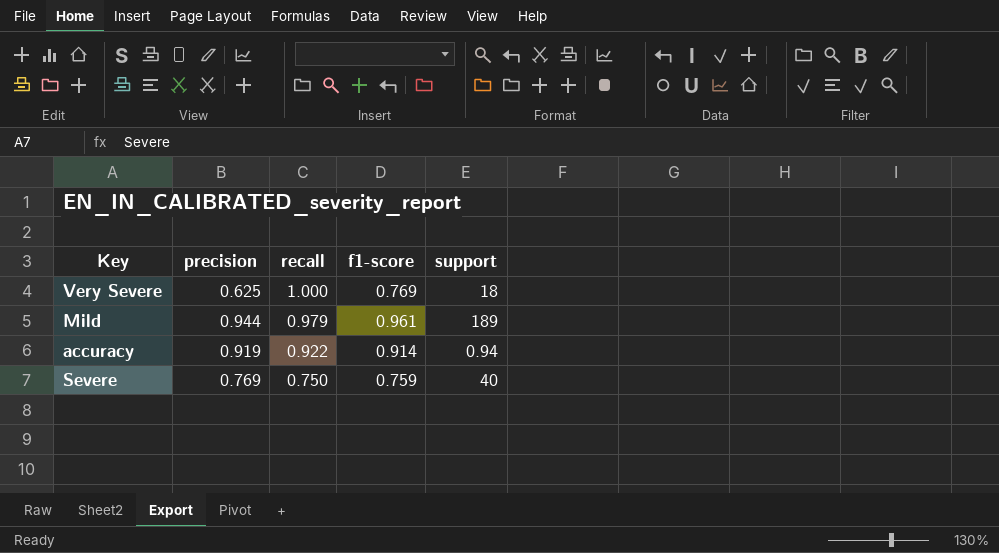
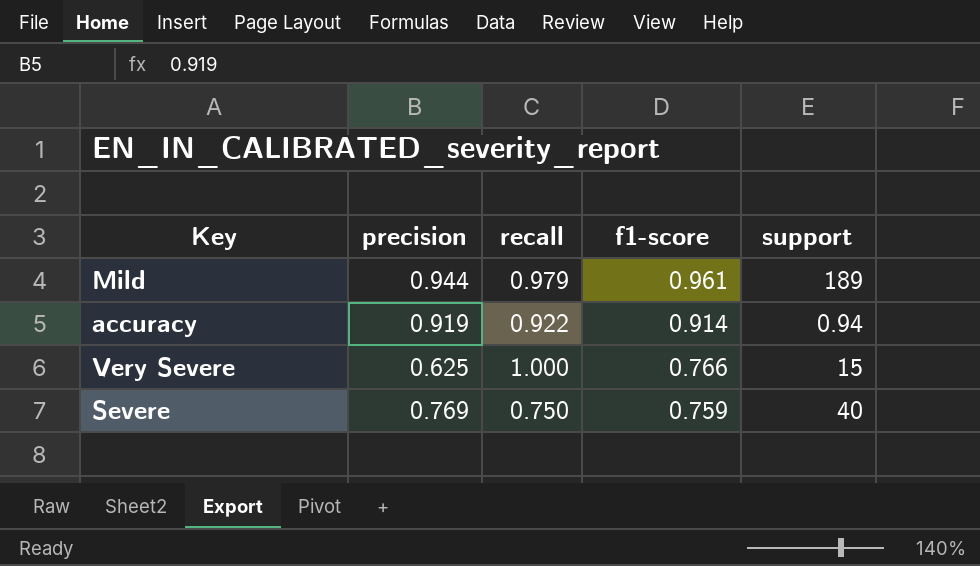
row order: recall descending -> f1-score descending
Very Severe | f1-score: 0.769 -> 0.766
Very Severe | support: 18 -> 15

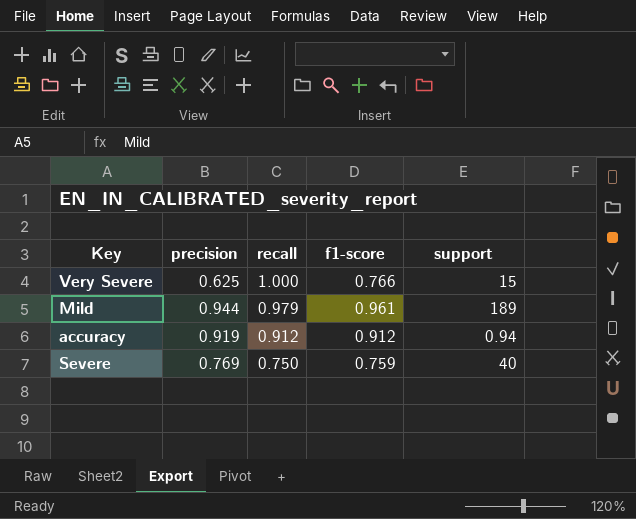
row order: f1-score descending -> recall descending
accuracy | recall: 0.922 -> 0.912
accuracy | f1-score: 0.914 -> 0.912

